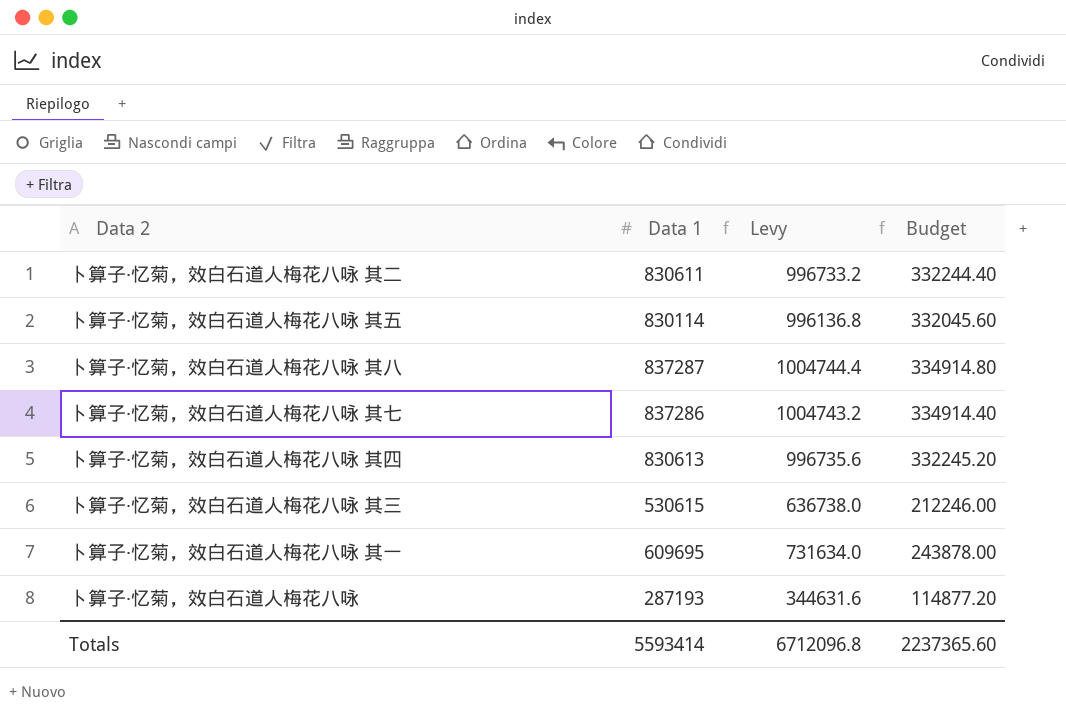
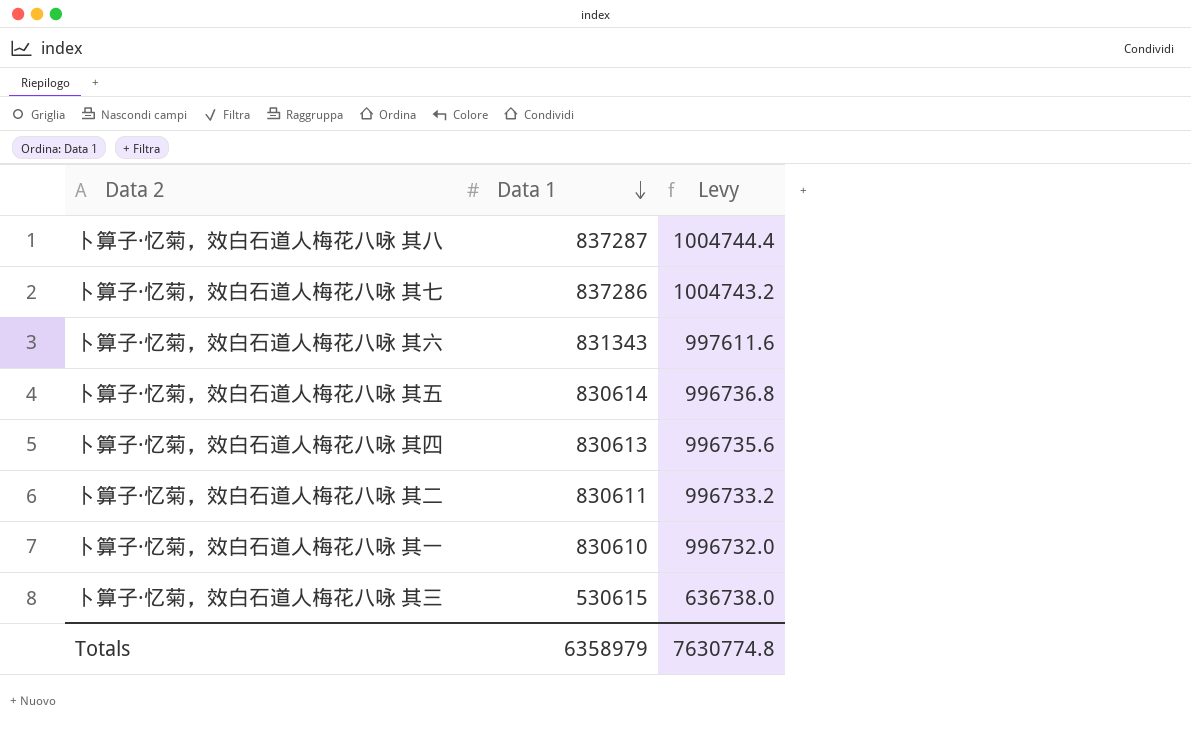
row order: none -> Data 1 descending
column Budget | formula: [Data 1] * 0.4 -> none
row 卜算子·忆菊，效白石道人梅花八咏: 287193 | 344631.6 | 114877.20 -> none
row 卜算子·忆菊，效白石道人梅花八咏 其六: none -> 831343 | 997611.6
卜算子·忆菊，效白石道人梅花八咏 其五 | Data 1: 830114 -> 830614
卜算子·忆菊，效白石道人梅花八咏 其五 | Levy: 996136.8 -> 996736.8
卜算子·忆菊，效白石道人梅花八咏 其一 | Data 1: 609695 -> 830610
卜算子·忆菊，效白石道人梅花八咏 其一 | Levy: 731634.0 -> 996732.0
Totals | Data 1: 5593414 -> 6358979
Totals | Levy: 6712096.8 -> 7630774.8

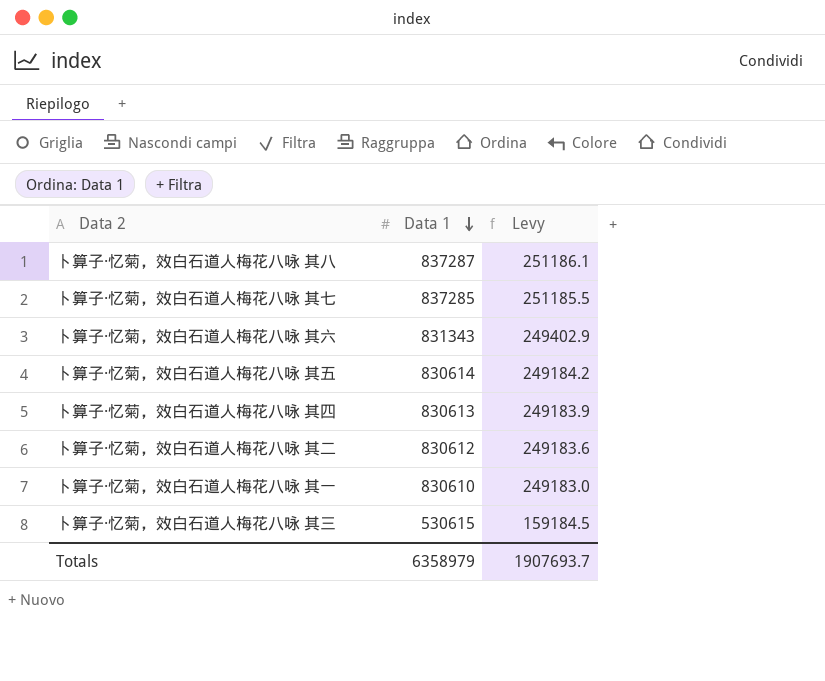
column Levy | formula: [Data 1] * 1.2 -> [Data 1] * 0.3
卜算子·忆菊，效白石道人梅花八咏 其七 | Data 1: 837286 -> 837285
卜算子·忆菊，效白石道人梅花八咏 其二 | Data 1: 830611 -> 830612
Totals | Levy: 7630774.8 -> 1907693.7

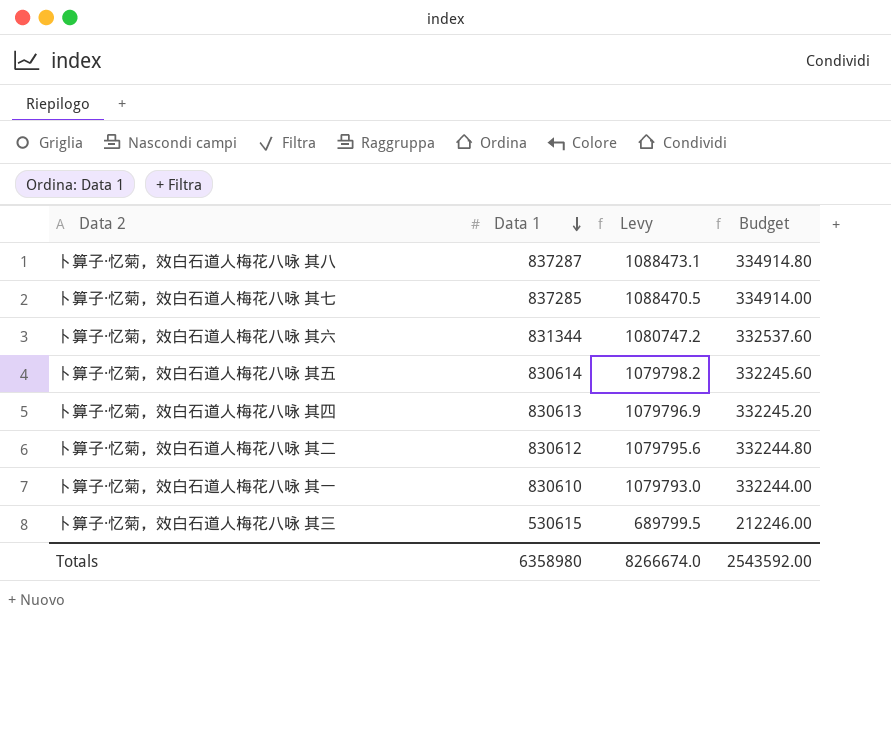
column Levy | formula: [Data 1] * 0.3 -> [Data 1] * 1.3
column Budget | formula: none -> [Data 1] * 0.4
卜算子·忆菊，效白石道人梅花八咏 其六 | Data 1: 831343 -> 831344
Totals | Data 1: 6358979 -> 6358980
Totals | Levy: 1907693.7 -> 8266674.0

